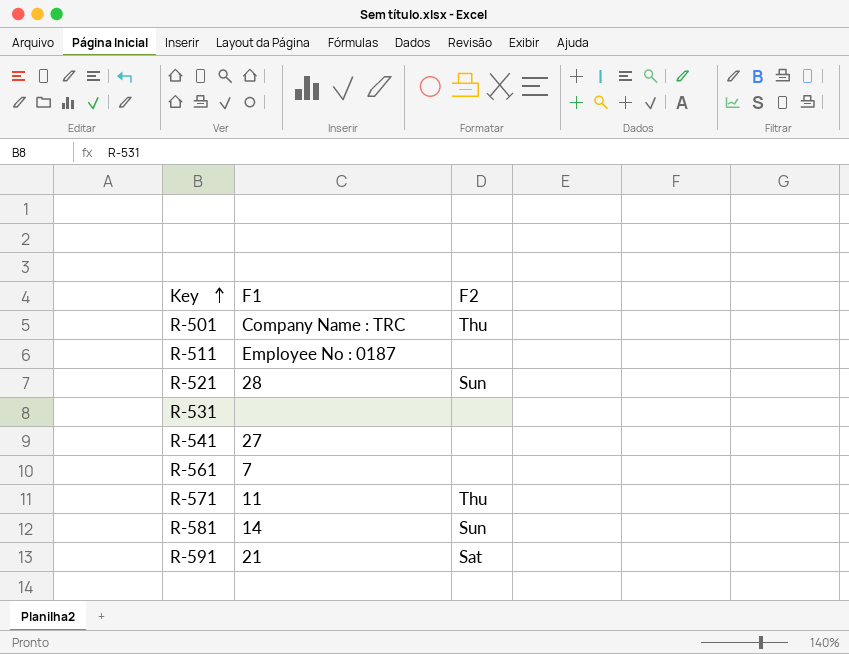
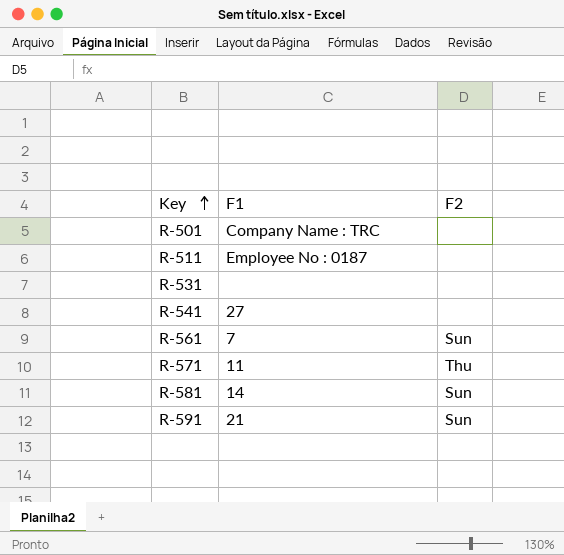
row R-521: 28 | Sun -> none
R-501 | F2: Thu -> none
R-561 | F2: none -> Sun
R-591 | F2: Sat -> Sun

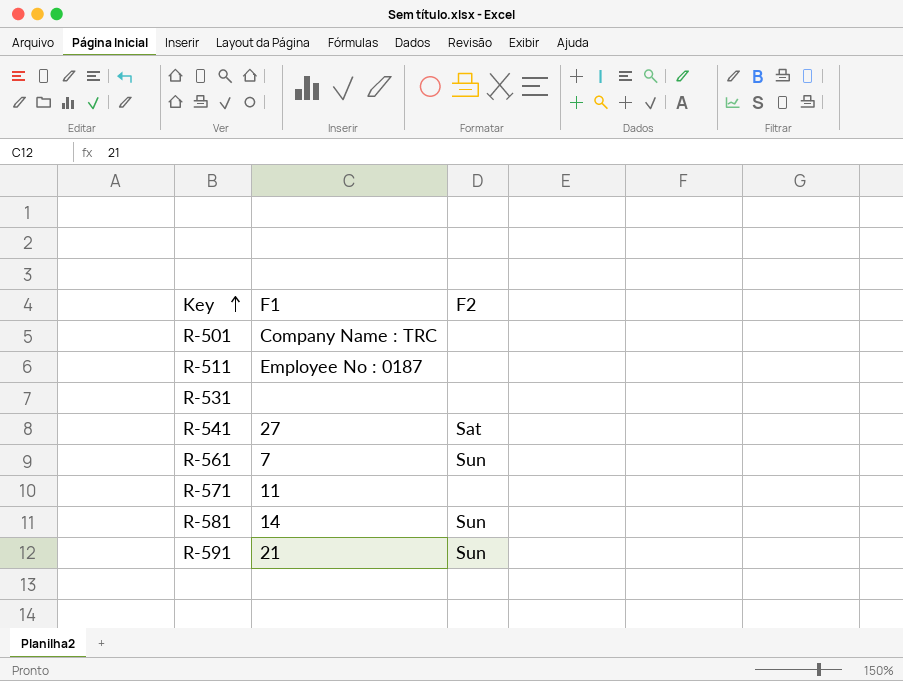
R-541 | F2: none -> Sat
R-571 | F2: Thu -> none

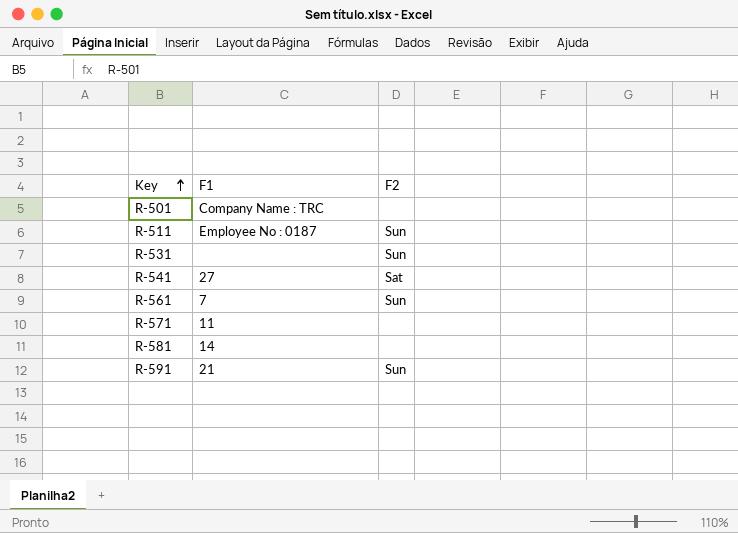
R-511 | F2: none -> Sun
R-531 | F2: none -> Sun
R-581 | F2: Sun -> none

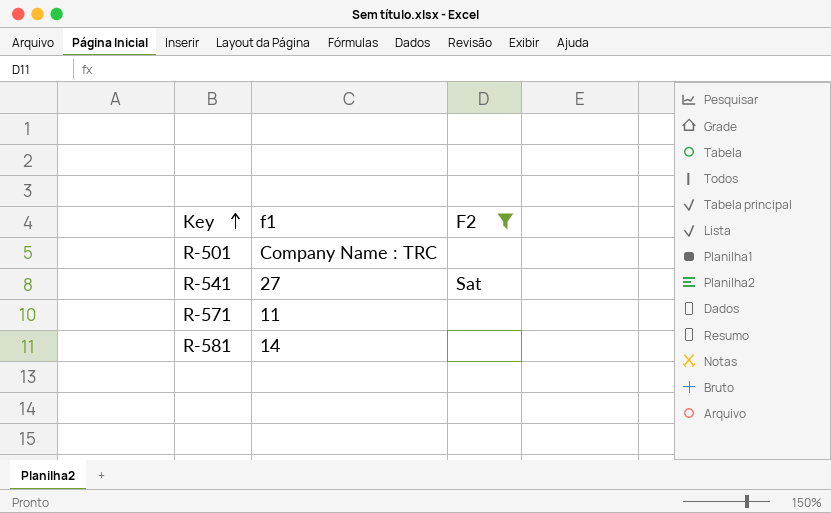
filter: none -> F2 != Sun
column name: F1 -> f1

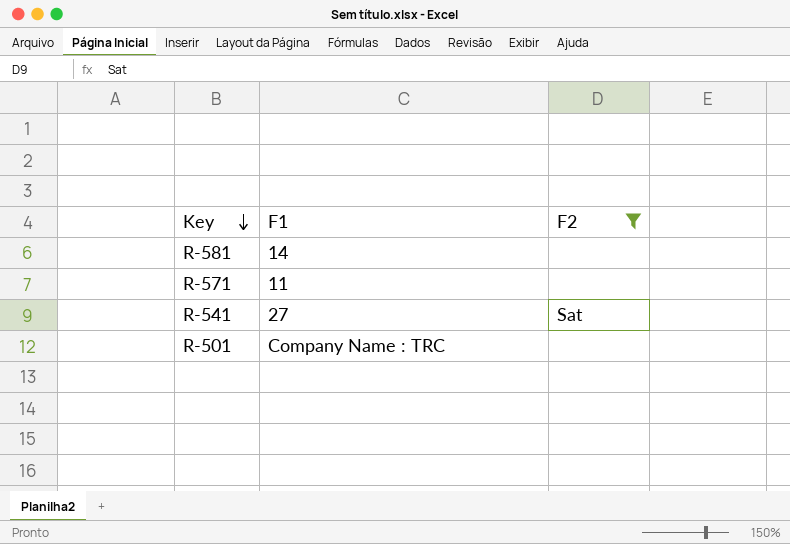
row order: Key ascending -> Key descending
column name: f1 -> F1

